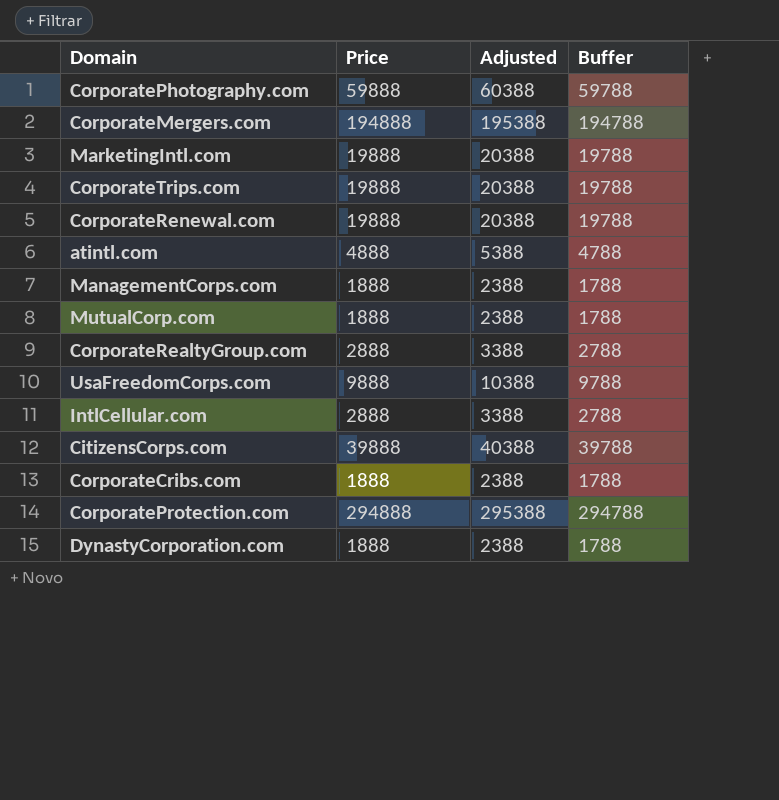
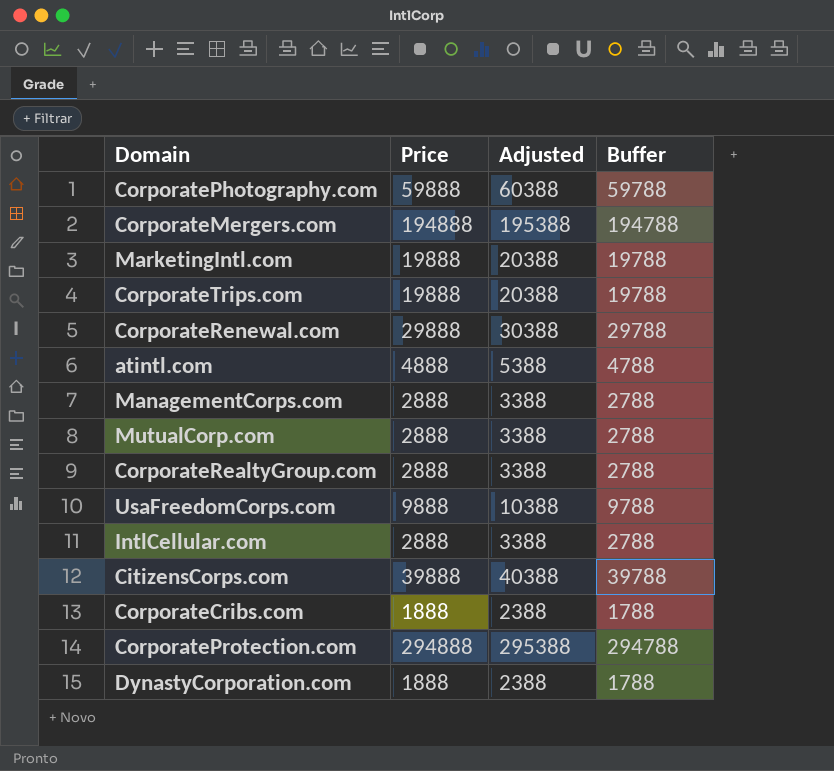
CorporateRenewal.com | Price: 19888 -> 29888
CorporateRenewal.com | Adjusted: 20388 -> 30388
CorporateRenewal.com | Buffer: 19788 -> 29788
ManagementCorps.com | Price: 1888 -> 2888
ManagementCorps.com | Adjusted: 2388 -> 3388
ManagementCorps.com | Buffer: 1788 -> 2788
MutualCorp.com | Price: 1888 -> 2888
MutualCorp.com | Adjusted: 2388 -> 3388
MutualCorp.com | Buffer: 1788 -> 2788

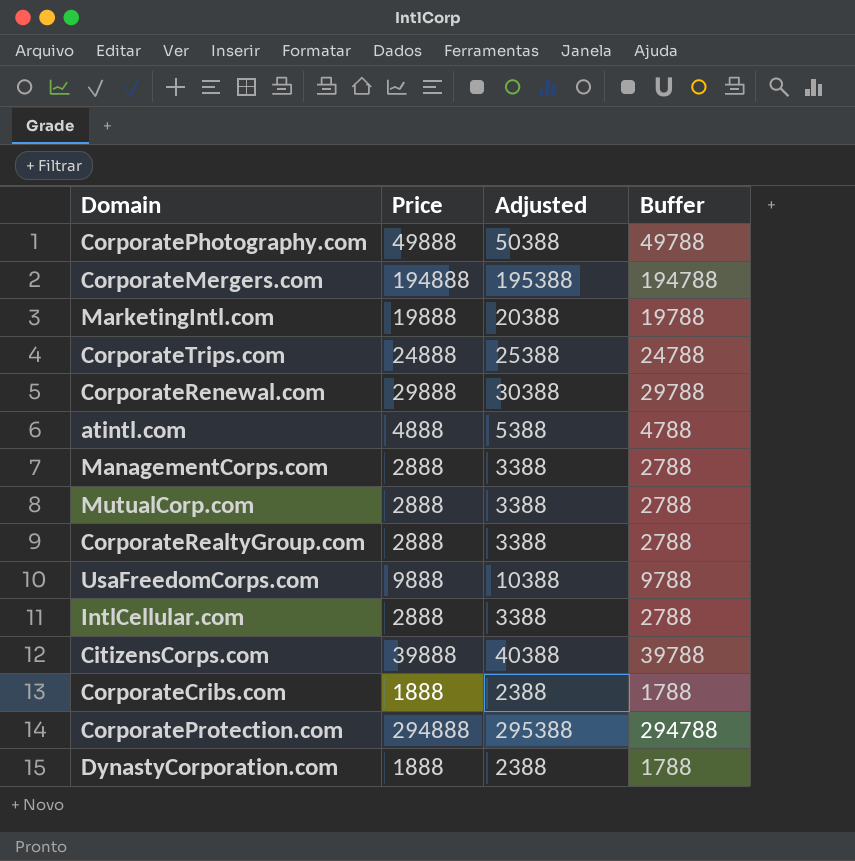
CorporatePhotography.com | Price: 59888 -> 49888
CorporatePhotography.com | Adjusted: 60388 -> 50388
CorporatePhotography.com | Buffer: 59788 -> 49788
CorporateTrips.com | Price: 19888 -> 24888
CorporateTrips.com | Adjusted: 20388 -> 25388
CorporateTrips.com | Buffer: 19788 -> 24788

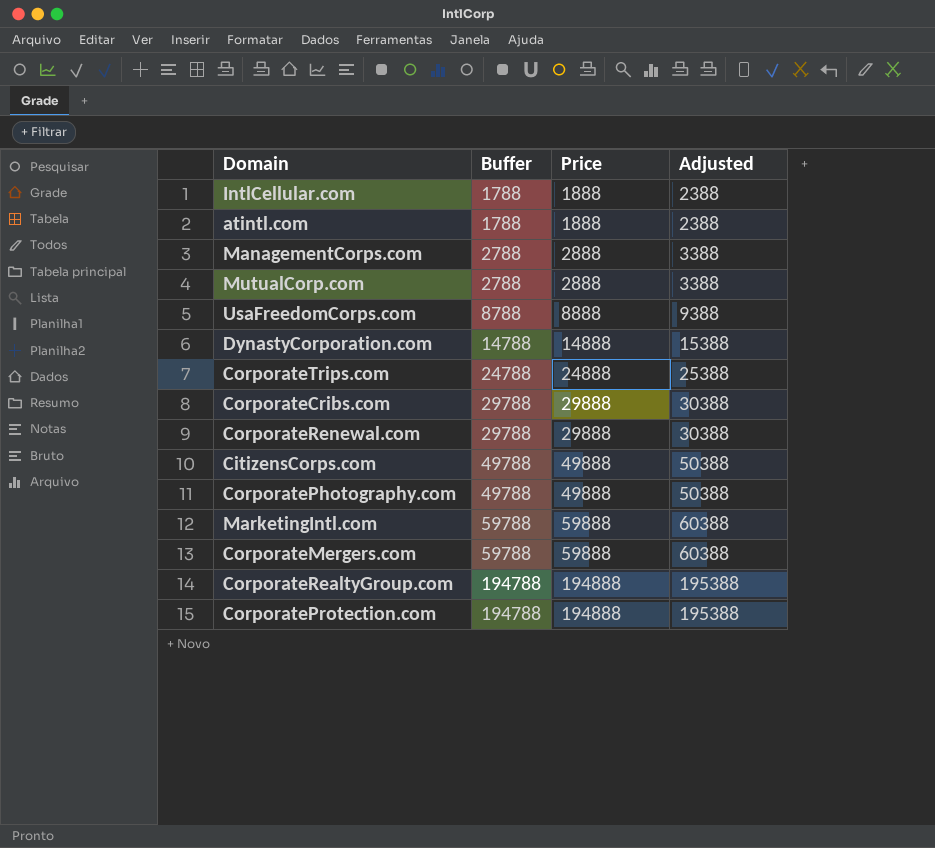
row order: none -> Buffer ascending
column Buffer | position: 4 -> 2
IntlCellular.com | Buffer: 2788 -> 1788
IntlCellular.com | Price: 2888 -> 1888
IntlCellular.com | Adjusted: 3388 -> 2388
atintl.com | Buffer: 4788 -> 1788
atintl.com | Price: 4888 -> 1888
atintl.com | Adjusted: 5388 -> 2388
UsaFreedomCorps.com | Buffer: 9788 -> 8788
UsaFreedomCorps.com | Price: 9888 -> 8888
UsaFreedomCorps.com | Adjusted: 10388 -> 9388
DynastyCorporation.com | Buffer: 1788 -> 14788
DynastyCorporation.com | Price: 1888 -> 14888
DynastyCorporation.com | Adjusted: 2388 -> 15388
CorporateCribs.com | Buffer: 1788 -> 29788
CorporateCribs.com | Price: 1888 -> 29888
CorporateCribs.com | Adjusted: 2388 -> 30388
CitizensCorps.com | Buffer: 39788 -> 49788
CitizensCorps.com | Price: 39888 -> 49888
CitizensCorps.com | Adjusted: 40388 -> 50388
MarketingIntl.com | Buffer: 19788 -> 59788
MarketingIntl.com | Price: 19888 -> 59888
MarketingIntl.com | Adjusted: 20388 -> 60388
CorporateMergers.com | Buffer: 194788 -> 59788
CorporateMergers.com | Price: 194888 -> 59888
CorporateMergers.com | Adjusted: 195388 -> 60388
CorporateRealtyGroup.com | Buffer: 2788 -> 194788
CorporateRealtyGroup.com | Price: 2888 -> 194888
CorporateRealtyGroup.com | Adjusted: 3388 -> 195388
CorporateProtection.com | Buffer: 294788 -> 194788
CorporateProtection.com | Price: 294888 -> 194888
CorporateProtection.com | Adjusted: 295388 -> 195388

